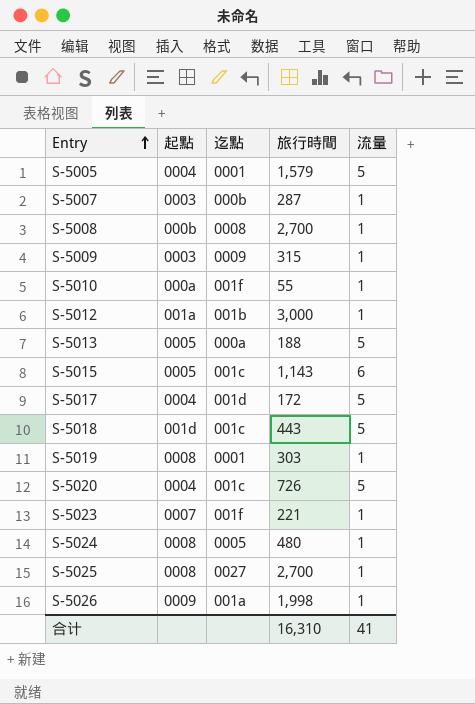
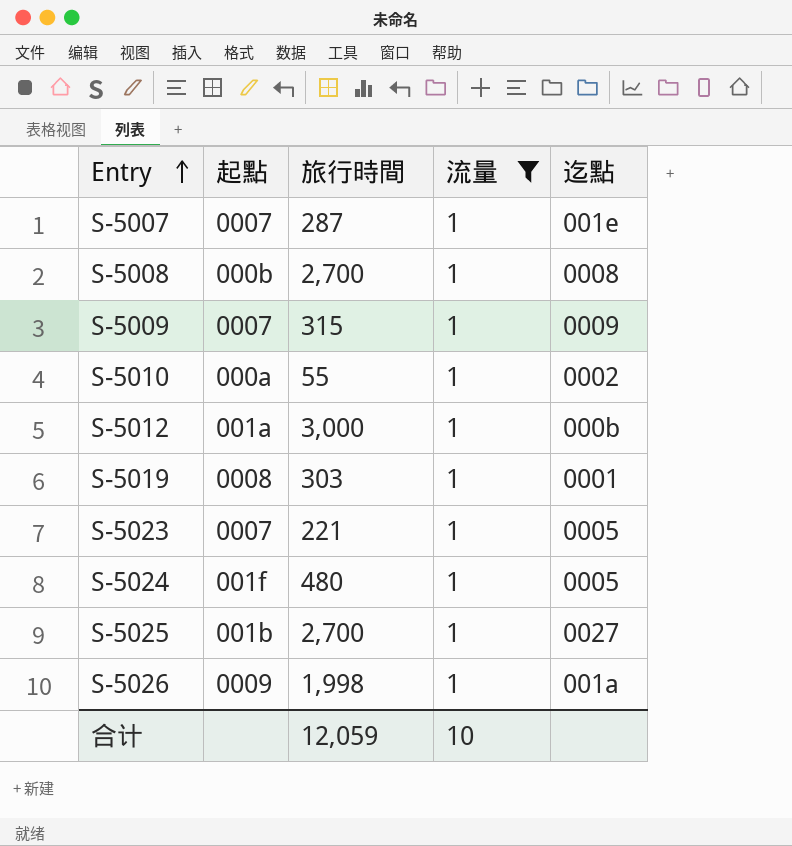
filter: none -> 流量 = 1
column 迄點 | position: 3 -> 5
S-5007 | 起點: 0003 -> 0007
S-5007 | 迄點: 000b -> 001e
S-5009 | 起點: 0003 -> 0007
S-5010 | 迄點: 001f -> 0002
S-5012 | 迄點: 001b -> 000b
S-5023 | 迄點: 001f -> 0005
S-5024 | 起點: 0008 -> 001f
S-5025 | 起點: 0008 -> 001b
合计 | 旅行時間: 16,310 -> 12,059
合计 | 流量: 41 -> 10

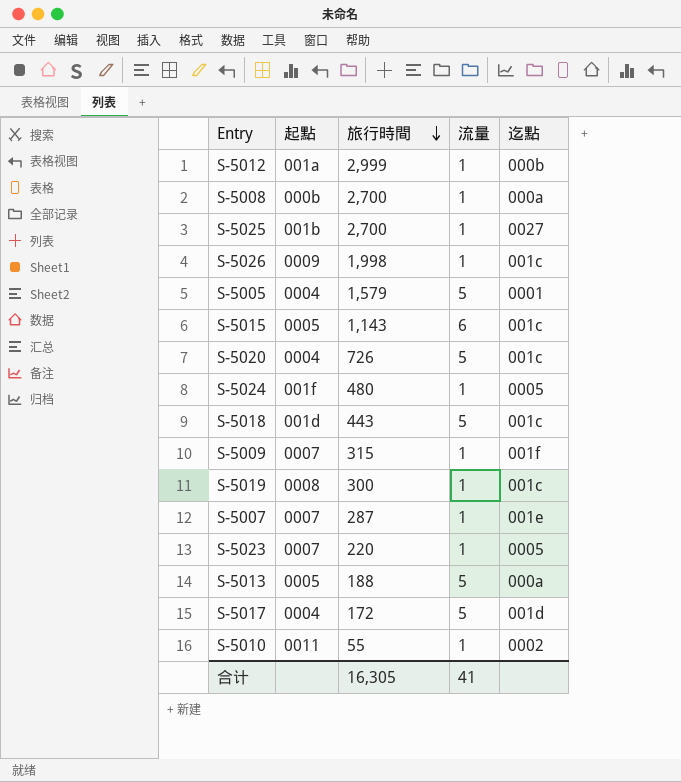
filter: 流量 = 1 -> none
row order: Entry ascending -> 旅行時間 descending
S-5012 | 旅行時間: 3,000 -> 2,999
S-5008 | 迄點: 0008 -> 000a
S-5026 | 迄點: 001a -> 001c
S-5009 | 迄點: 0009 -> 001f
S-5019 | 旅行時間: 303 -> 300
S-5019 | 迄點: 0001 -> 001c
S-5023 | 旅行時間: 221 -> 220
S-5010 | 起點: 000a -> 0011
合计 | 旅行時間: 12,059 -> 16,305
合计 | 流量: 10 -> 41

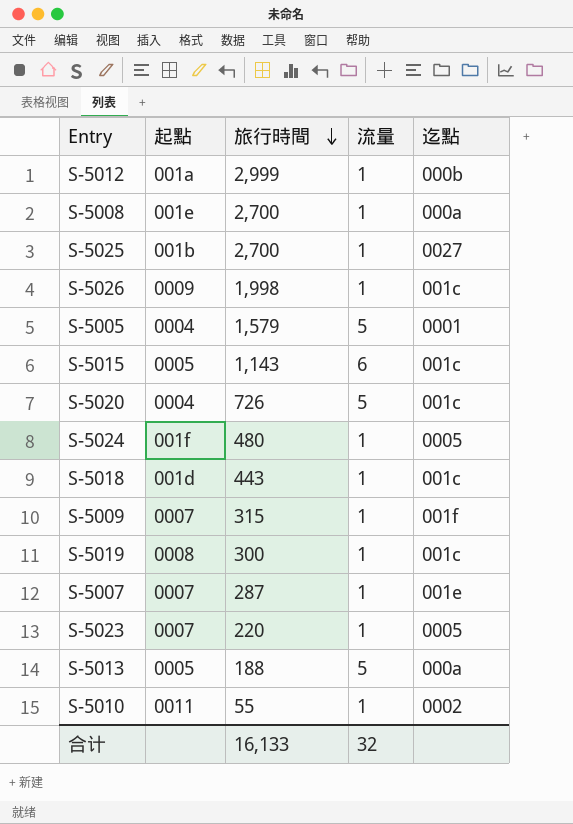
row S-5017: 0004 | 172 | 5 | 001d -> none
S-5008 | 起點: 000b -> 001e
S-5018 | 流量: 5 -> 1
合计 | 旅行時間: 16,305 -> 16,133
合计 | 流量: 41 -> 32

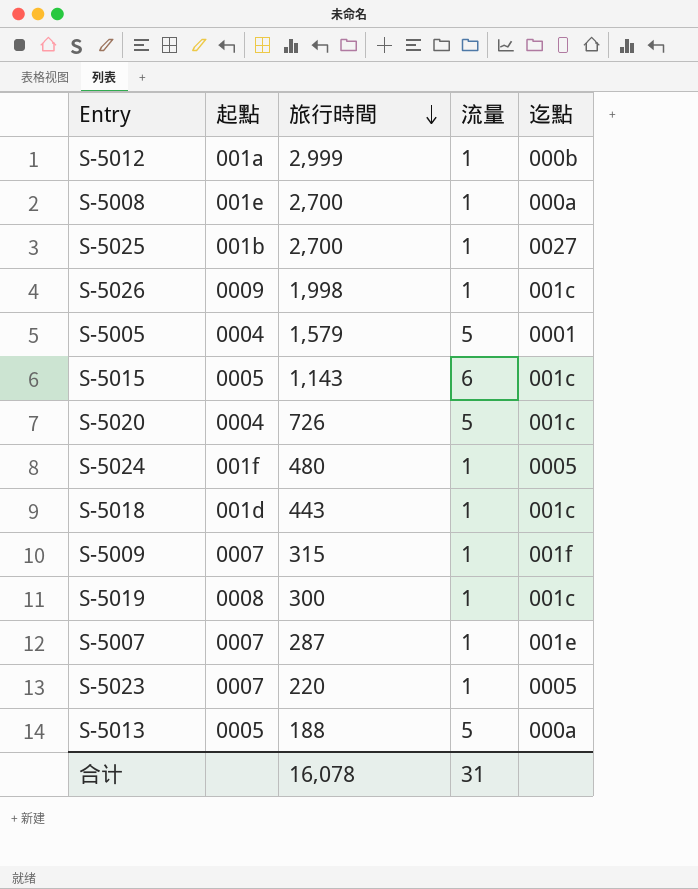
row S-5010: 0011 | 55 | 1 | 0002 -> none
合计 | 旅行時間: 16,133 -> 16,078
合计 | 流量: 32 -> 31

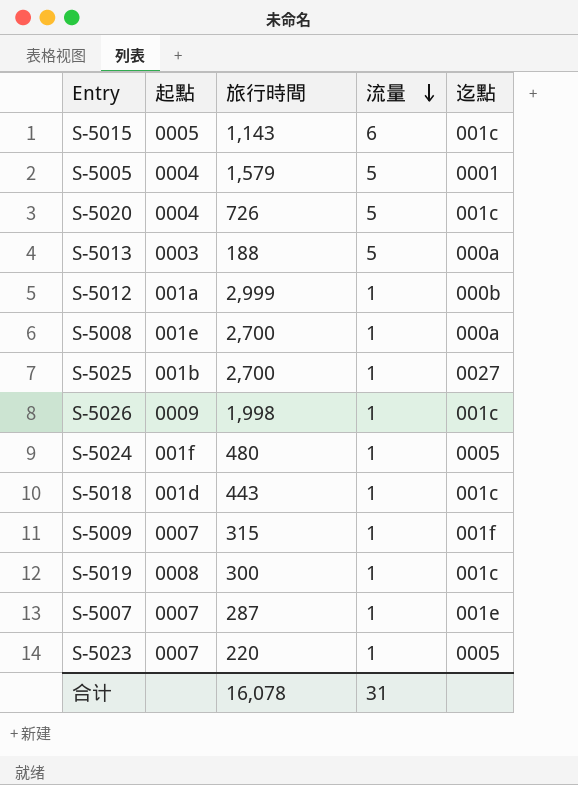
row order: 旅行時間 descending -> 流量 descending
S-5013 | 起點: 0005 -> 0003

